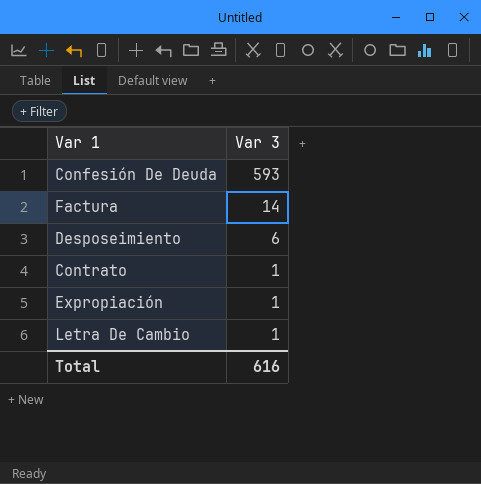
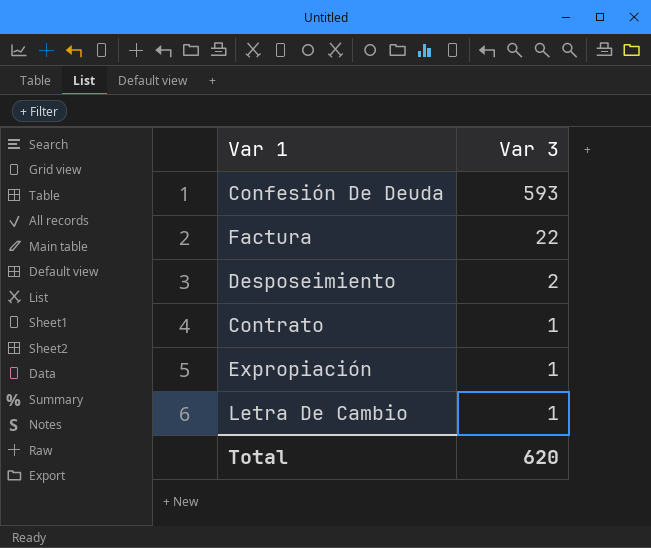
Factura | Var 3: 14 -> 22
Desposeimiento | Var 3: 6 -> 2
Total | Var 3: 616 -> 620

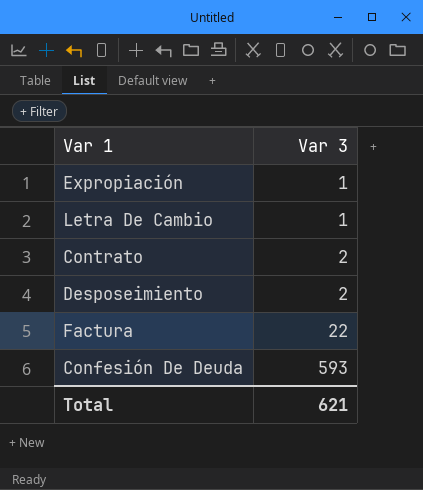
row order: Var 3 descending -> Var 3 ascending
Contrato | Var 3: 1 -> 2
Total | Var 3: 620 -> 621

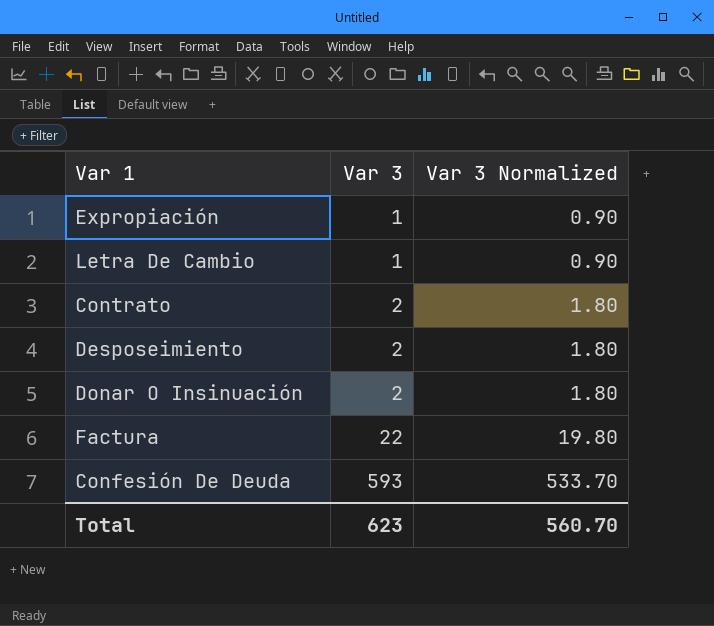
column Var 3 Normalized | formula: none -> [Var 3] * 0.9
row Donar O Insinuación: none -> 2 | 1.80
Total | Var 3: 621 -> 623

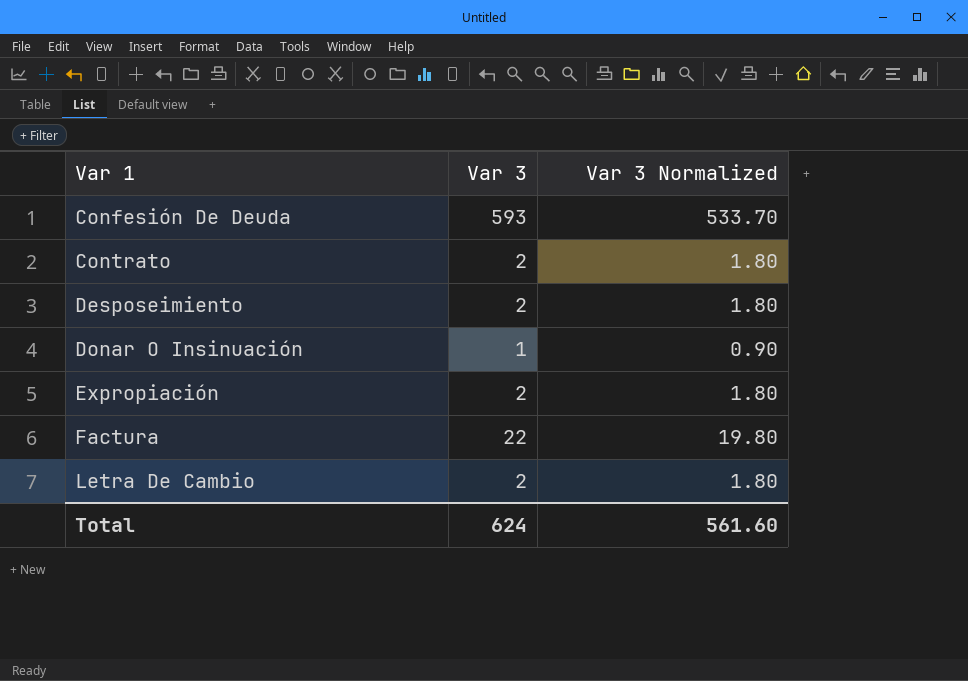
row order: Var 3 ascending -> Var 1 ascending
Donar O Insinuación | Var 3: 2 -> 1
Donar O Insinuación | Var 3 Normalized: 1.80 -> 0.90
Expropiación | Var 3: 1 -> 2
Expropiación | Var 3 Normalized: 0.90 -> 1.80
Letra De Cambio | Var 3: 1 -> 2
Letra De Cambio | Var 3 Normalized: 0.90 -> 1.80
Total | Var 3: 623 -> 624
Total | Var 3 Normalized: 560.70 -> 561.60

